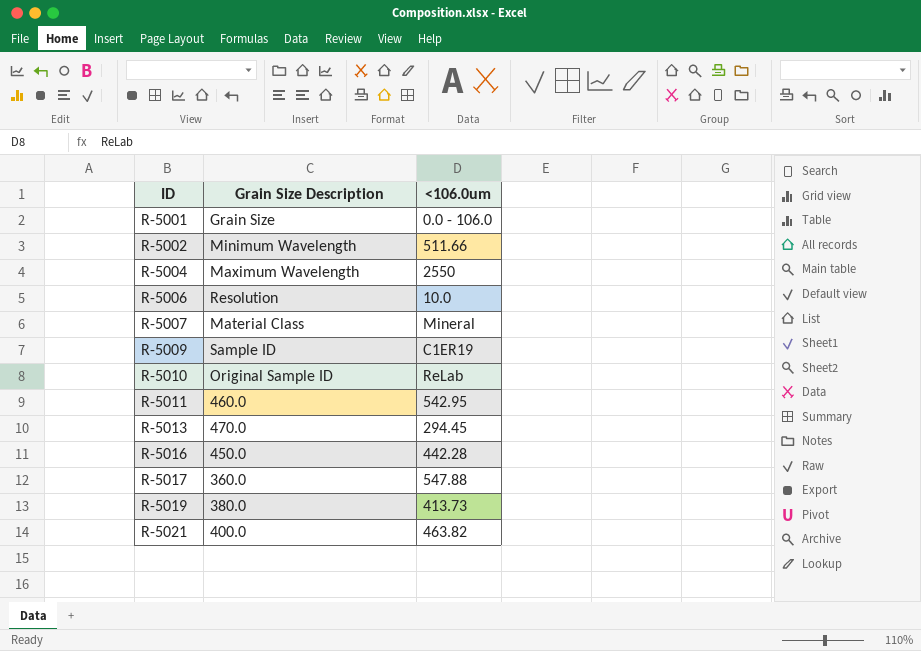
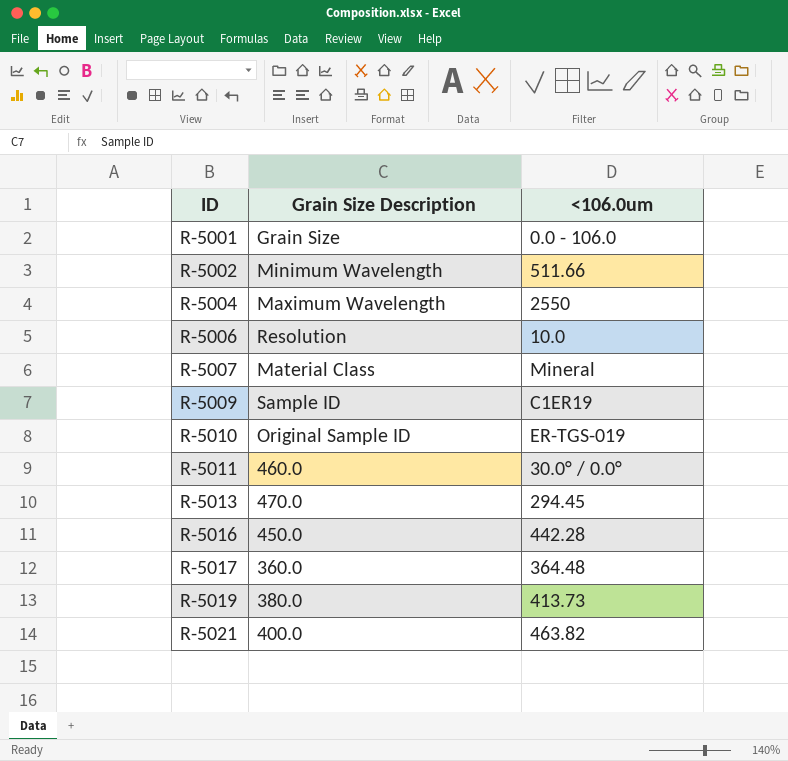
R-5010 | <106.0um: ReLab -> ER-TGS-019
R-5011 | <106.0um: 542.95 -> 30.0° / 0.0°
R-5017 | <106.0um: 547.88 -> 364.48

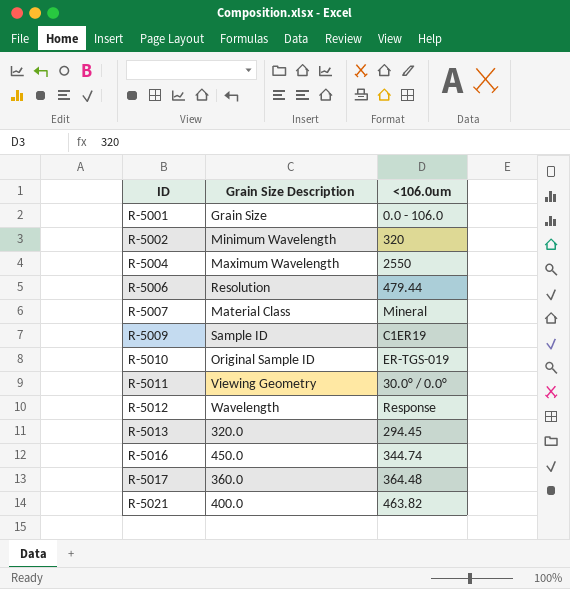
row R-5019: 380.0 | 413.73 -> none
R-5002 | <106.0um: 511.66 -> 320
R-5006 | <106.0um: 10.0 -> 479.44
R-5011 | Grain Size Description: 460.0 -> Viewing Geometry
row R-5012: none -> Wavelength | Response
R-5013 | Grain Size Description: 470.0 -> 320.0
R-5016 | <106.0um: 442.28 -> 344.74

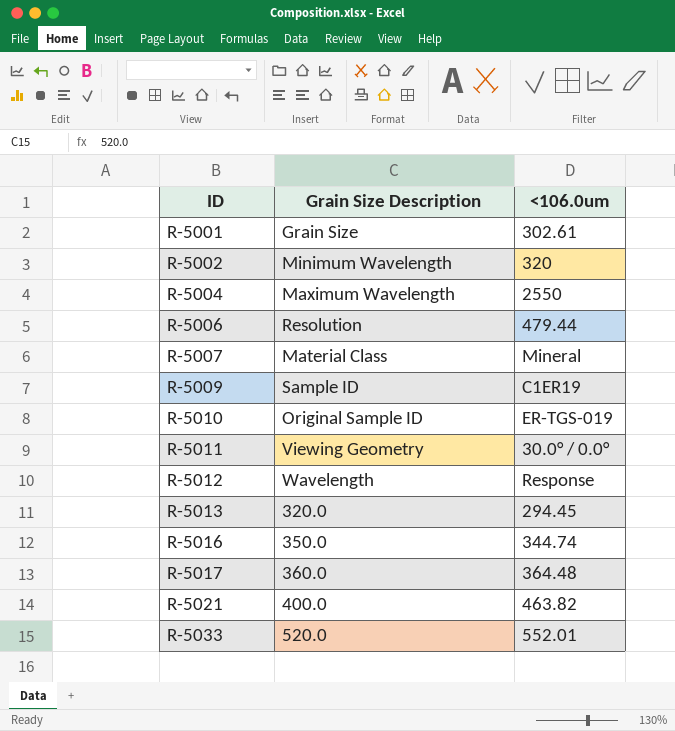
R-5001 | <106.0um: 0.0 - 106.0 -> 302.61
R-5016 | Grain Size Description: 450.0 -> 350.0
row R-5033: none -> 520.0 | 552.01

